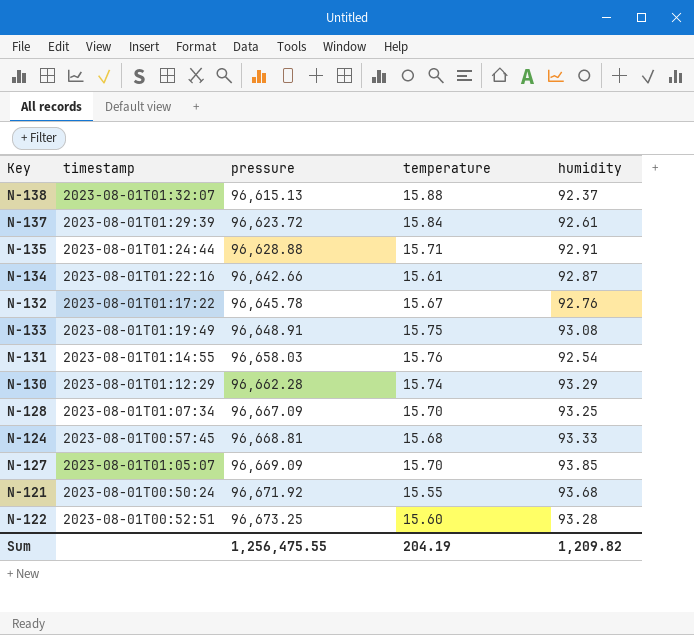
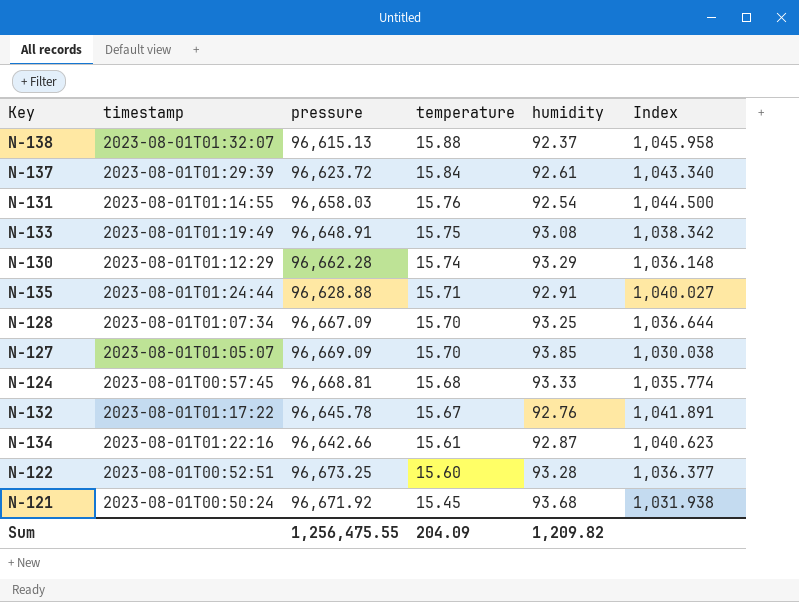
row order: pressure ascending -> temperature descending
column Index | formula: none -> [pressure] / [humidity]
N-121 | temperature: 15.55 -> 15.45
Sum | temperature: 204.19 -> 204.09

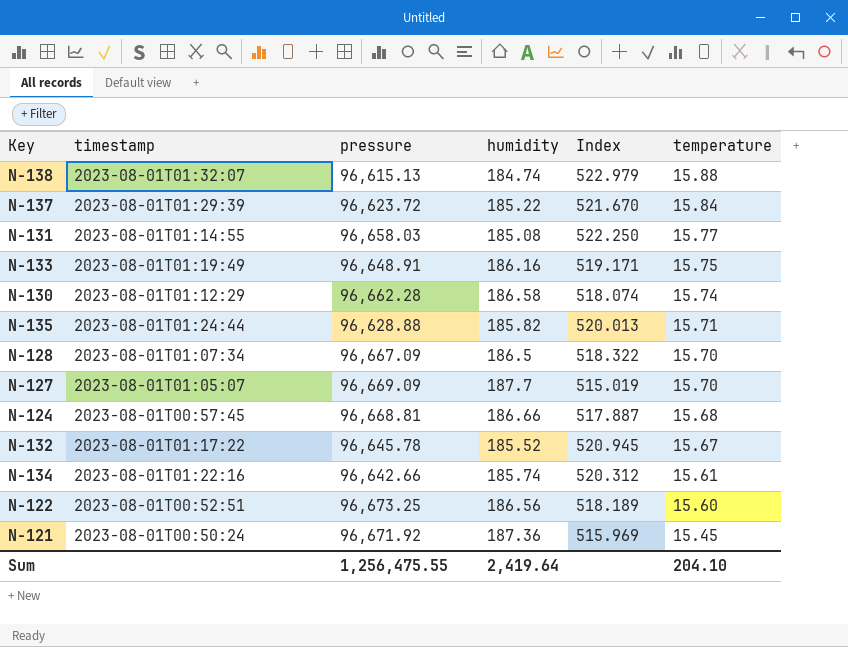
column temperature | position: 4 -> 6
N-138 | humidity: 92.37 -> 184.74
N-138 | Index: 1,045.958 -> 522.979
N-137 | humidity: 92.61 -> 185.22
N-137 | Index: 1,043.340 -> 521.670
N-131 | humidity: 92.54 -> 185.08
N-131 | Index: 1,044.500 -> 522.250
N-131 | temperature: 15.76 -> 15.77
N-133 | humidity: 93.08 -> 186.16
N-133 | Index: 1,038.342 -> 519.171
N-130 | humidity: 93.29 -> 186.58
N-130 | Index: 1,036.148 -> 518.074
N-135 | humidity: 92.91 -> 185.82
N-135 | Index: 1,040.027 -> 520.013
N-128 | humidity: 93.25 -> 186.5
N-128 | Index: 1,036.644 -> 518.322
N-127 | humidity: 93.85 -> 187.7
N-127 | Index: 1,030.038 -> 515.019
N-124 | humidity: 93.33 -> 186.66
N-124 | Index: 1,035.774 -> 517.887
N-132 | humidity: 92.76 -> 185.52
N-132 | Index: 1,041.891 -> 520.945
N-134 | humidity: 92.87 -> 185.74
N-134 | Index: 1,040.623 -> 520.312
N-122 | humidity: 93.28 -> 186.56
N-122 | Index: 1,036.377 -> 518.189
N-121 | humidity: 93.68 -> 187.36
N-121 | Index: 1,031.938 -> 515.969
Sum | humidity: 1,209.82 -> 2,419.64
Sum | temperature: 204.09 -> 204.10

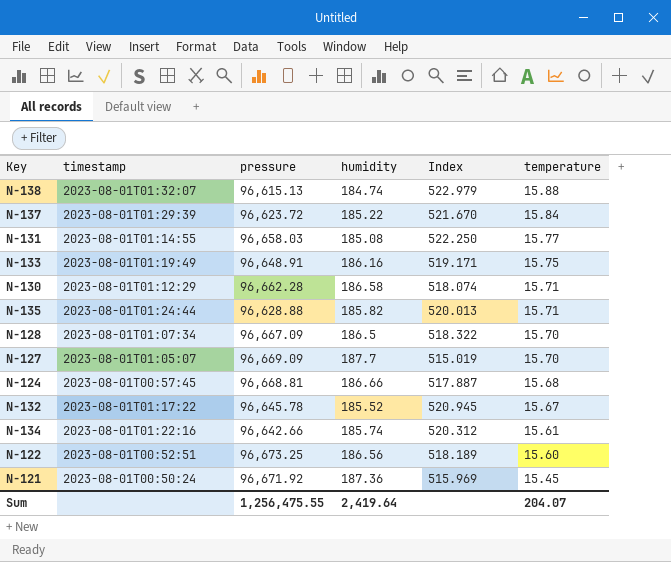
N-130 | temperature: 15.74 -> 15.71
Sum | temperature: 204.10 -> 204.07

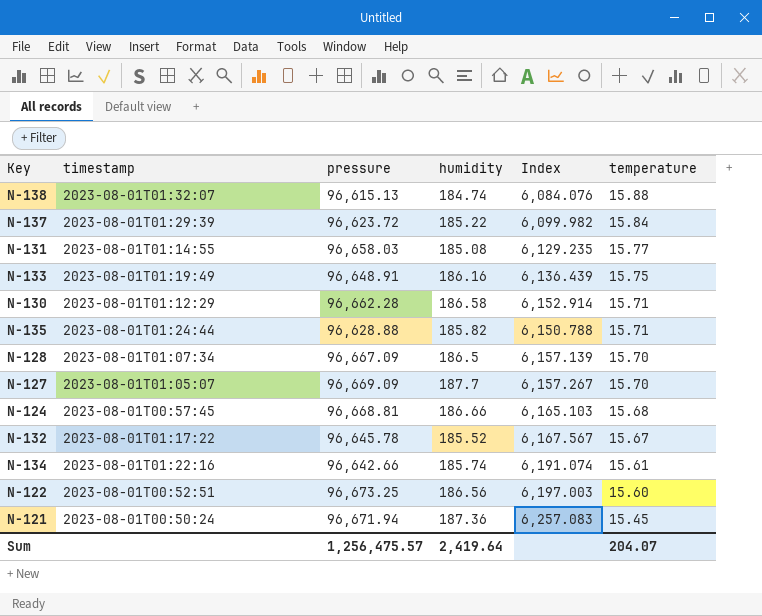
column Index | formula: [pressure] / [humidity] -> [pressure] / [temperature]
N-121 | pressure: 96,671.92 -> 96,671.94
Sum | pressure: 1,256,475.55 -> 1,256,475.57

